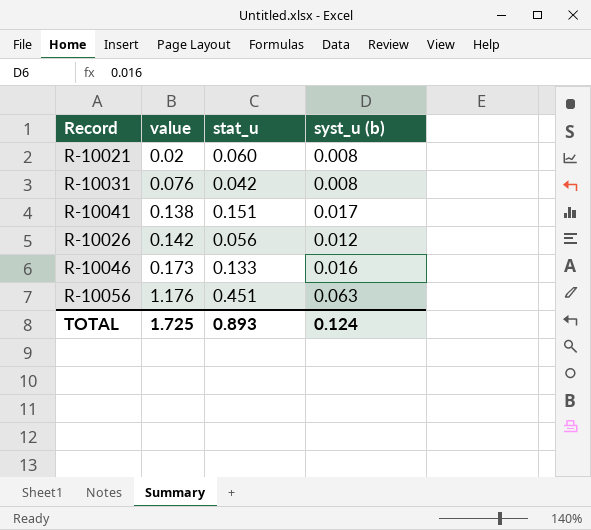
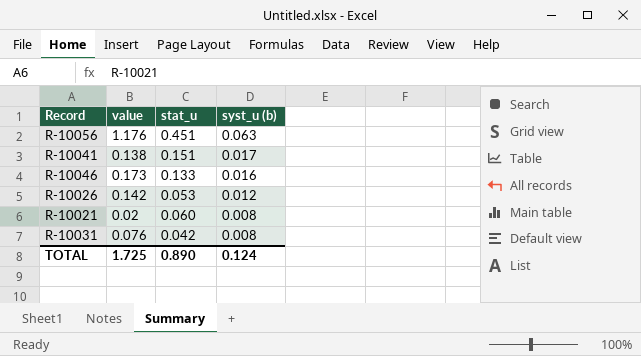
row order: value ascending -> syst_u (b) descending
R-10026 | stat_u: 0.056 -> 0.053
TOTAL | stat_u: 0.893 -> 0.890

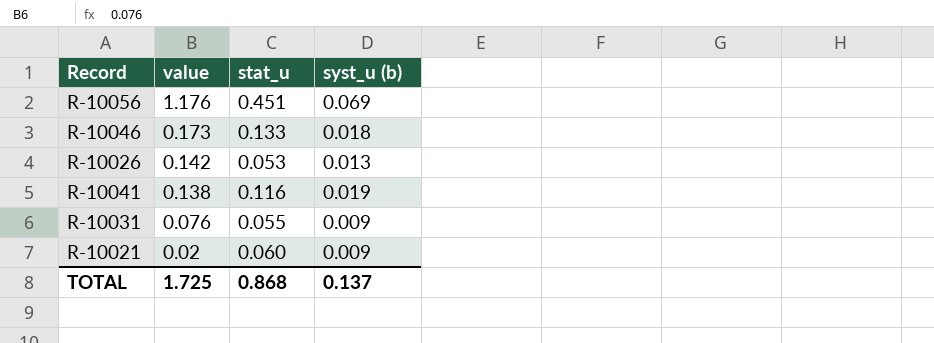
row order: syst_u (b) descending -> value descending
R-10056 | syst_u (b): 0.063 -> 0.069
R-10046 | syst_u (b): 0.016 -> 0.018
R-10026 | syst_u (b): 0.012 -> 0.013
R-10041 | stat_u: 0.151 -> 0.116
R-10041 | syst_u (b): 0.017 -> 0.019
R-10031 | stat_u: 0.042 -> 0.055
R-10031 | syst_u (b): 0.008 -> 0.009
R-10021 | syst_u (b): 0.008 -> 0.009
TOTAL | stat_u: 0.890 -> 0.868
TOTAL | syst_u (b): 0.124 -> 0.137

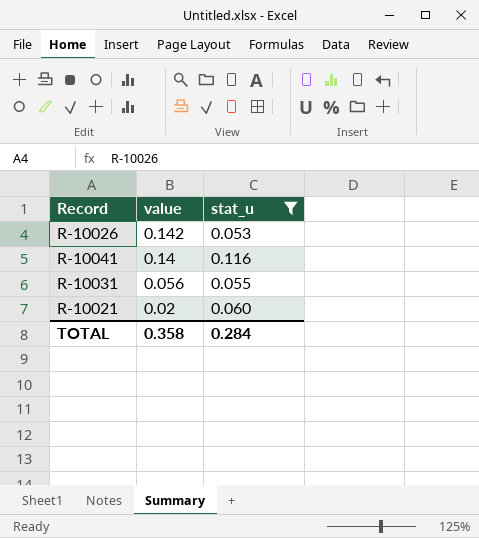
filter: none -> stat_u <= 0.116
column syst_u (b) | position: 4 -> none
R-10041 | value: 0.138 -> 0.14
R-10031 | value: 0.076 -> 0.056
TOTAL | value: 1.725 -> 0.358
TOTAL | stat_u: 0.868 -> 0.284

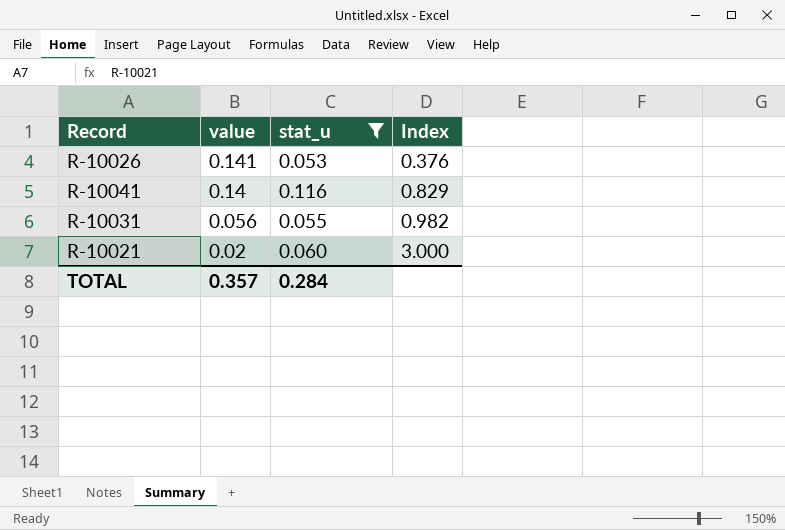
column Index | formula: none -> [stat_u] / [value]
R-10026 | value: 0.142 -> 0.141
TOTAL | value: 0.358 -> 0.357

